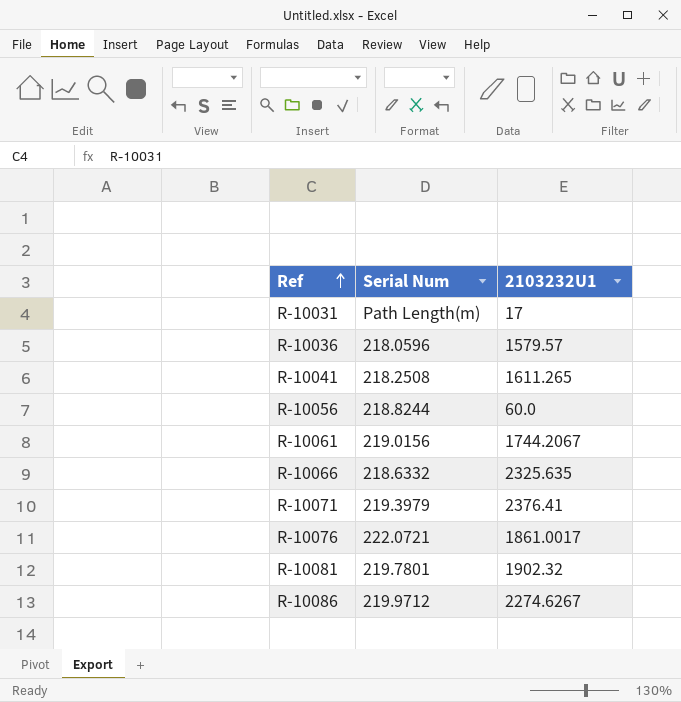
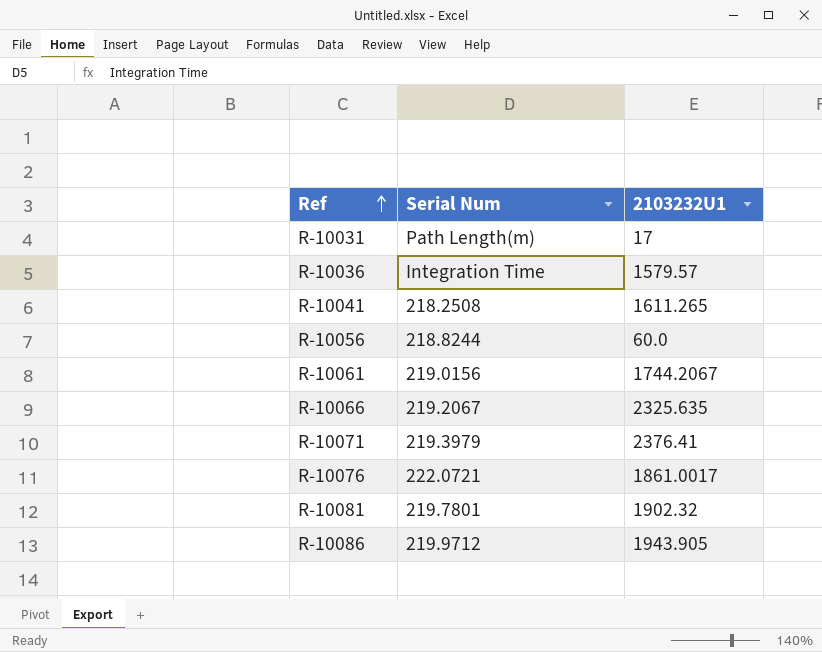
R-10036 | Serial Num: 218.0596 -> Integration Time
R-10066 | Serial Num: 218.6332 -> 219.2067
R-10086 | 2103232U1: 2274.6267 -> 1943.905

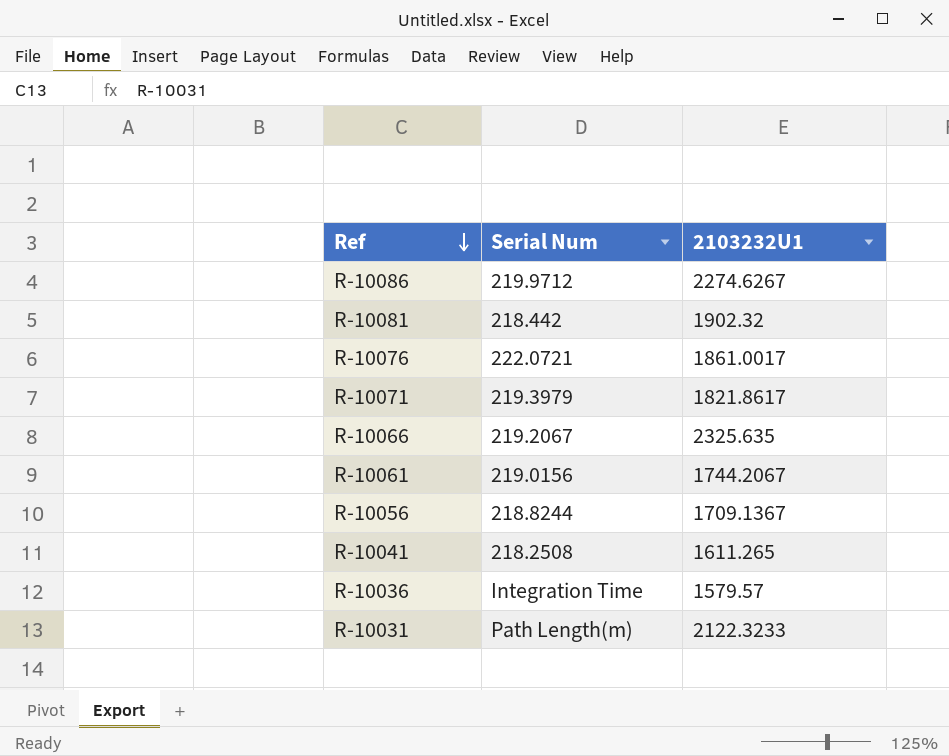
row order: Ref ascending -> Ref descending
R-10086 | 2103232U1: 1943.905 -> 2274.6267
R-10081 | Serial Num: 219.7801 -> 218.442
R-10071 | 2103232U1: 2376.41 -> 1821.8617
R-10056 | 2103232U1: 60.0 -> 1709.1367
R-10031 | 2103232U1: 17 -> 2122.3233

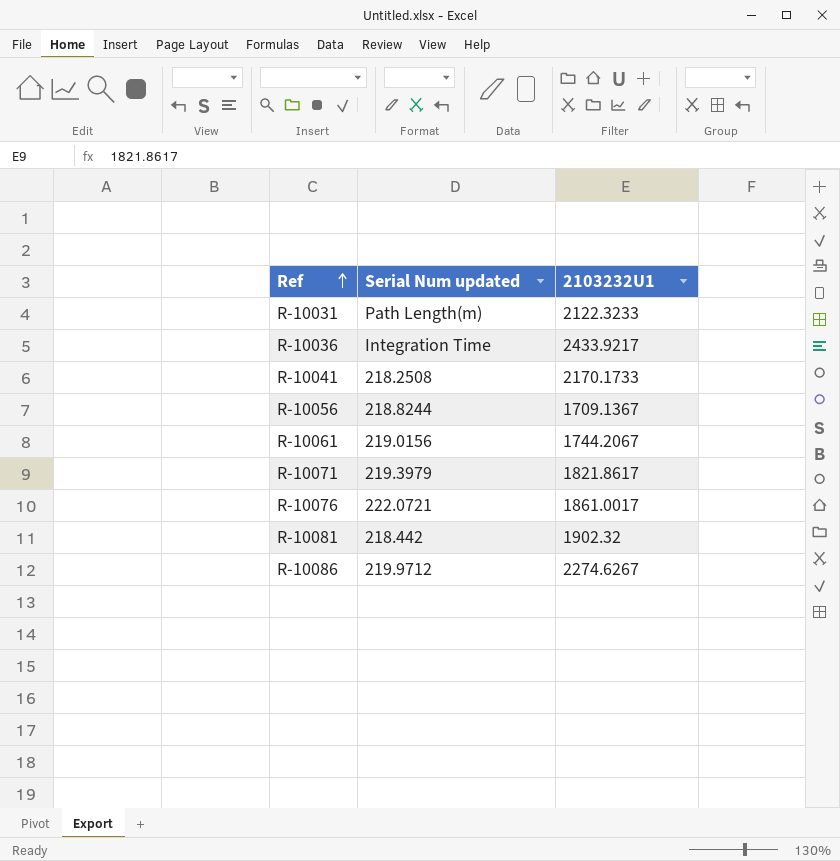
row order: Ref descending -> Ref ascending
column name: Serial Num -> Serial Num updated
row R-10066: 219.2067 | 2325.635 -> none
R-10036 | 2103232U1: 1579.57 -> 2433.9217
R-10041 | 2103232U1: 1611.265 -> 2170.1733

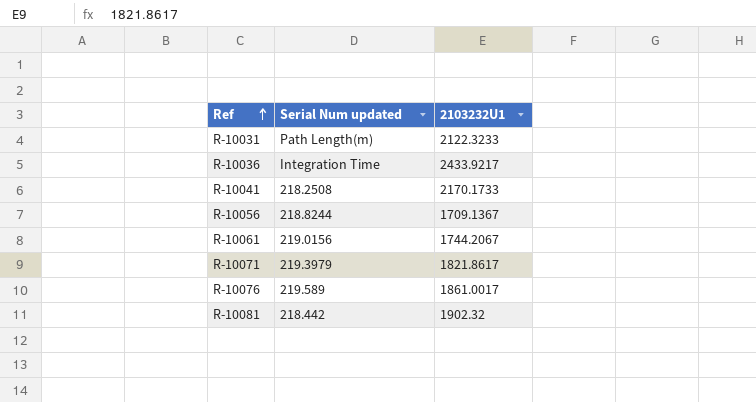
row R-10086: 219.9712 | 2274.6267 -> none
R-10076 | Serial Num updated: 222.0721 -> 219.589

